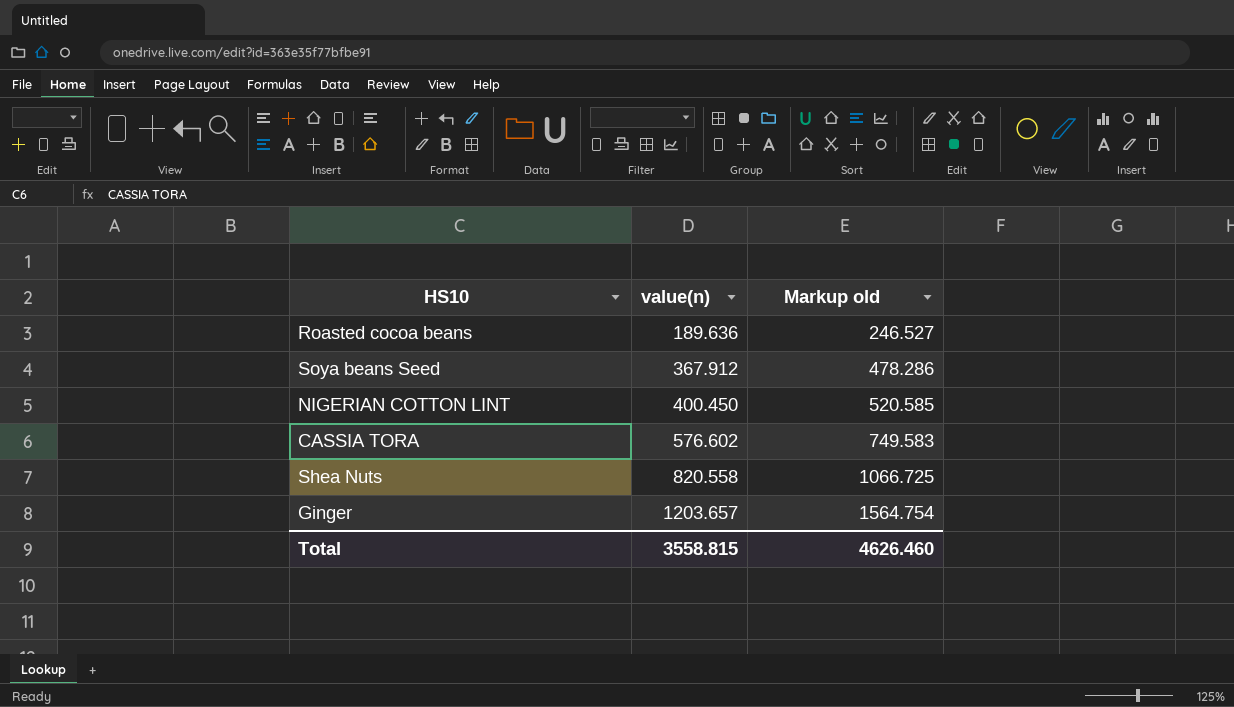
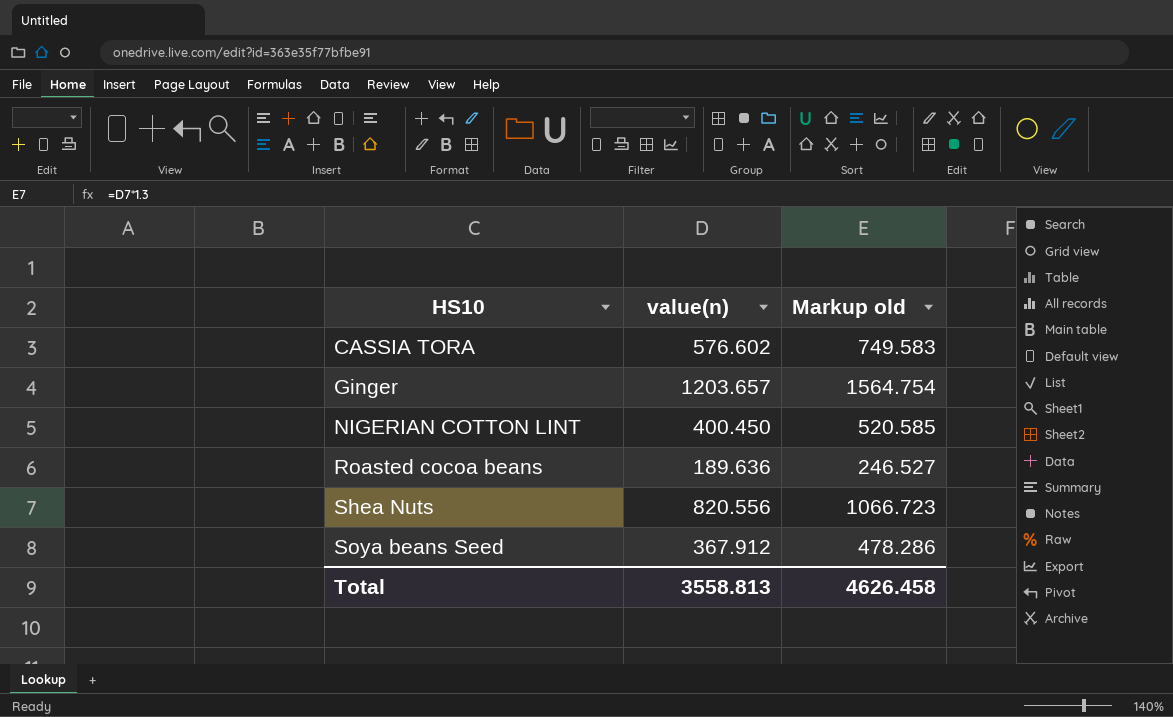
row order: value(n) ascending -> HS10 ascending
Shea Nuts | value(n): 820.558 -> 820.556
Shea Nuts | Markup old: 1066.725 -> 1066.723
Total | value(n): 3558.815 -> 3558.813
Total | Markup old: 4626.460 -> 4626.458

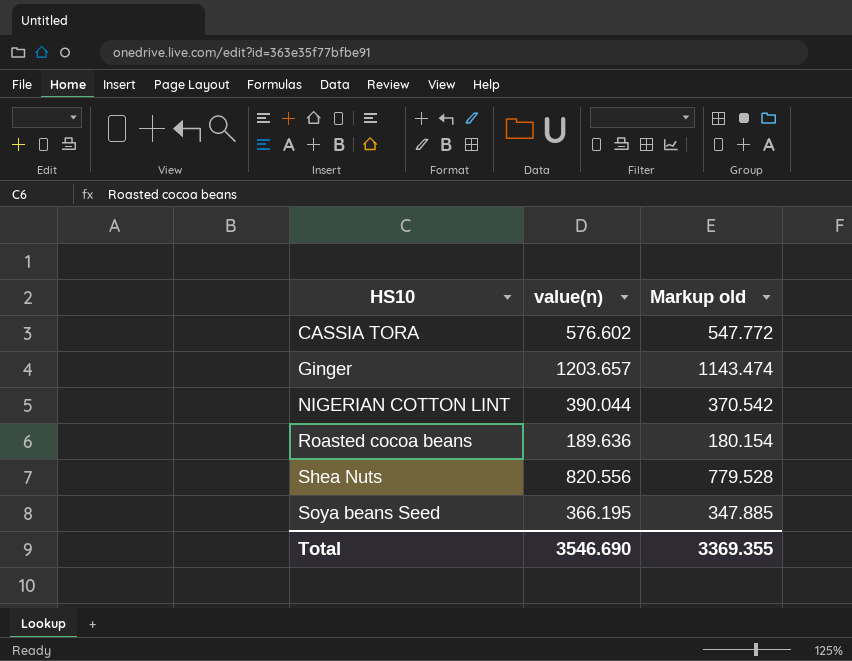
column Markup old | formula: [value(n)] * 1.3 -> [value(n)] * 0.95
NIGERIAN COTTON LINT | value(n): 400.450 -> 390.044
Soya beans Seed | value(n): 367.912 -> 366.195
Total | value(n): 3558.813 -> 3546.690
Total | Markup old: 4626.458 -> 3369.355

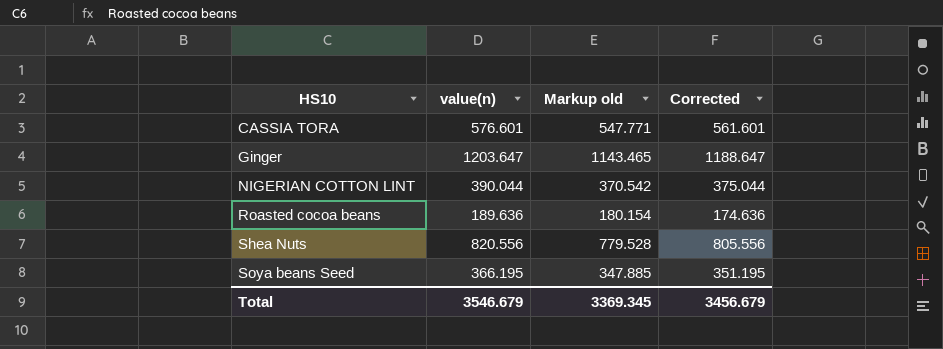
column Corrected | formula: none -> [value(n)] - 15
CASSIA TORA | value(n): 576.602 -> 576.601
CASSIA TORA | Markup old: 547.772 -> 547.771
Ginger | value(n): 1203.657 -> 1203.647
Ginger | Markup old: 1143.474 -> 1143.465
Total | value(n): 3546.690 -> 3546.679
Total | Markup old: 3369.355 -> 3369.345

